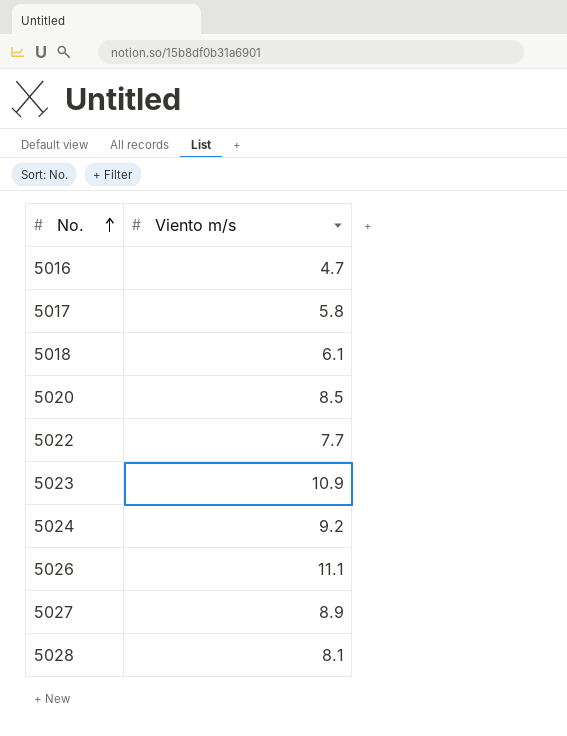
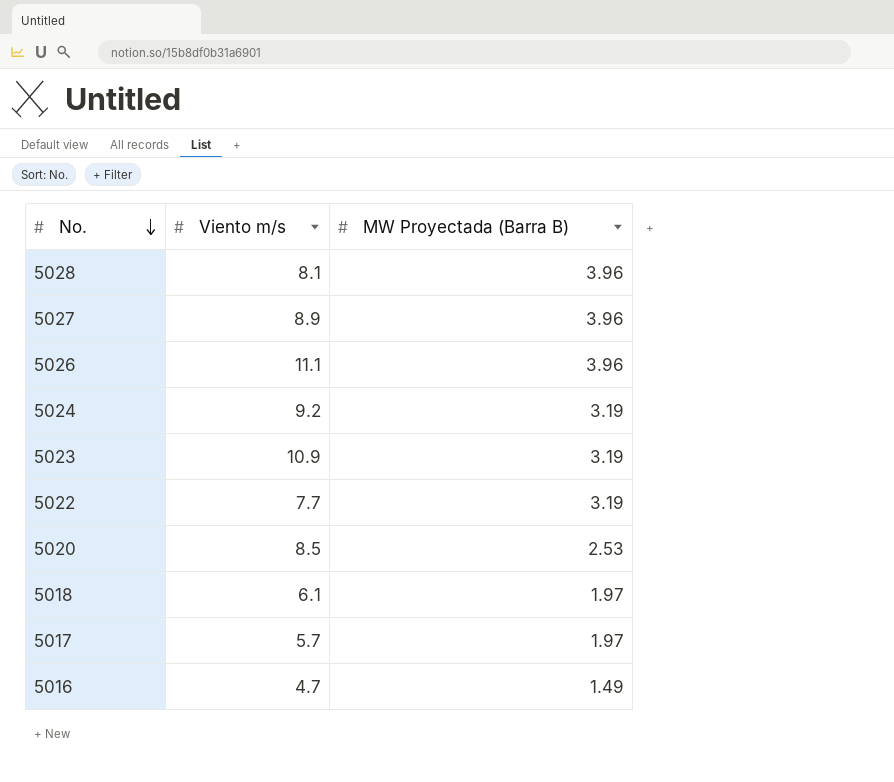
row order: No. ascending -> No. descending
column MW Proyectada (Barra B) | position: none -> 3
5017 | Viento m/s: 5.8 -> 5.7

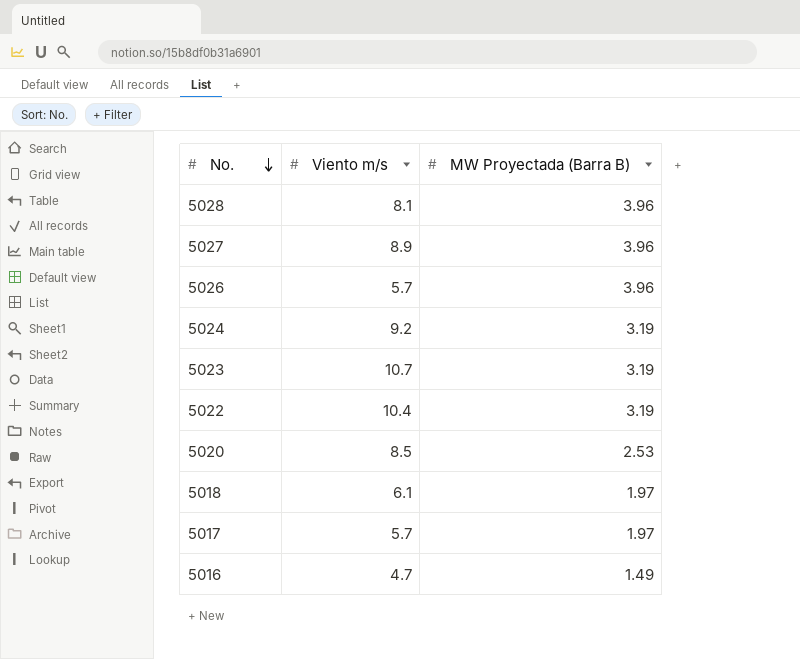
5026 | Viento m/s: 11.1 -> 5.7
5023 | Viento m/s: 10.9 -> 10.7
5022 | Viento m/s: 7.7 -> 10.4

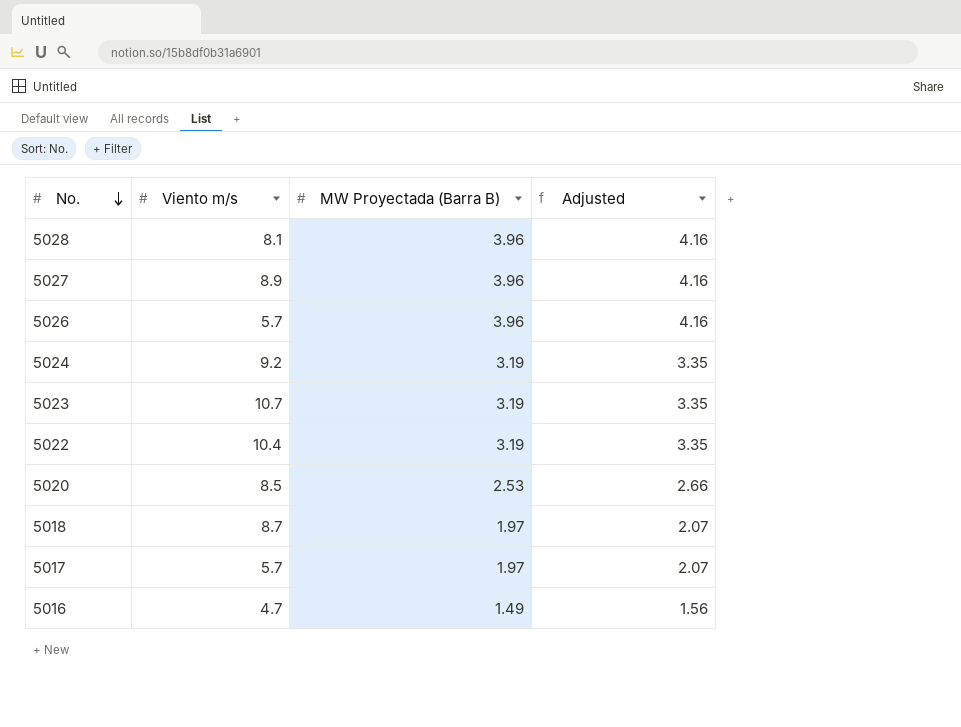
column Adjusted | formula: none -> [MW Proyectada (Barra B)] * 1.05
5018 | Viento m/s: 6.1 -> 8.7

